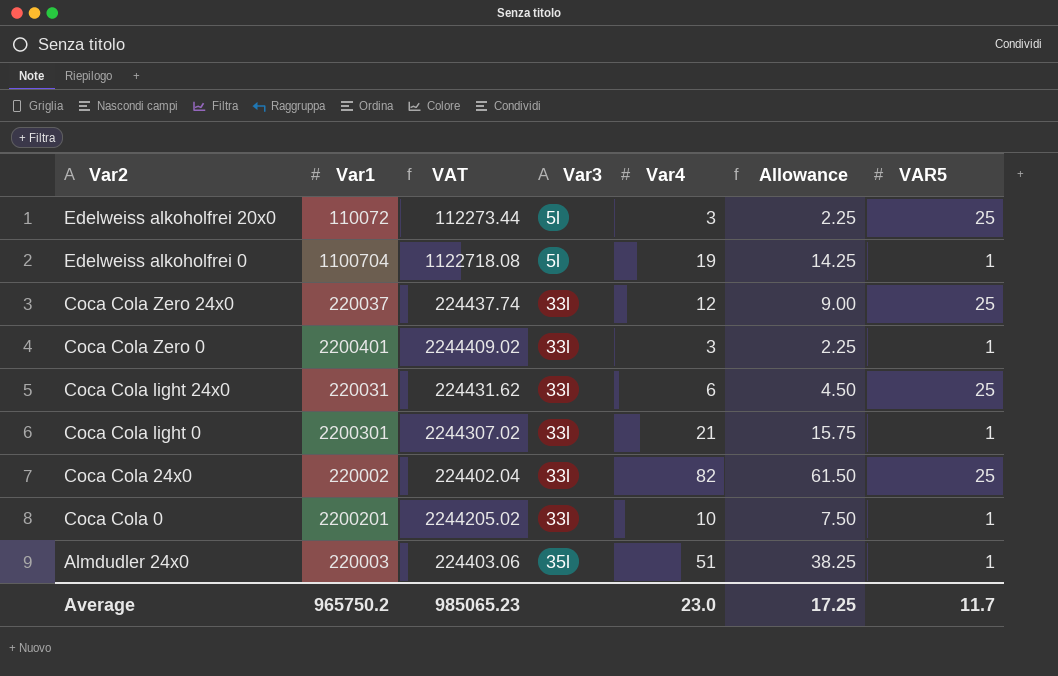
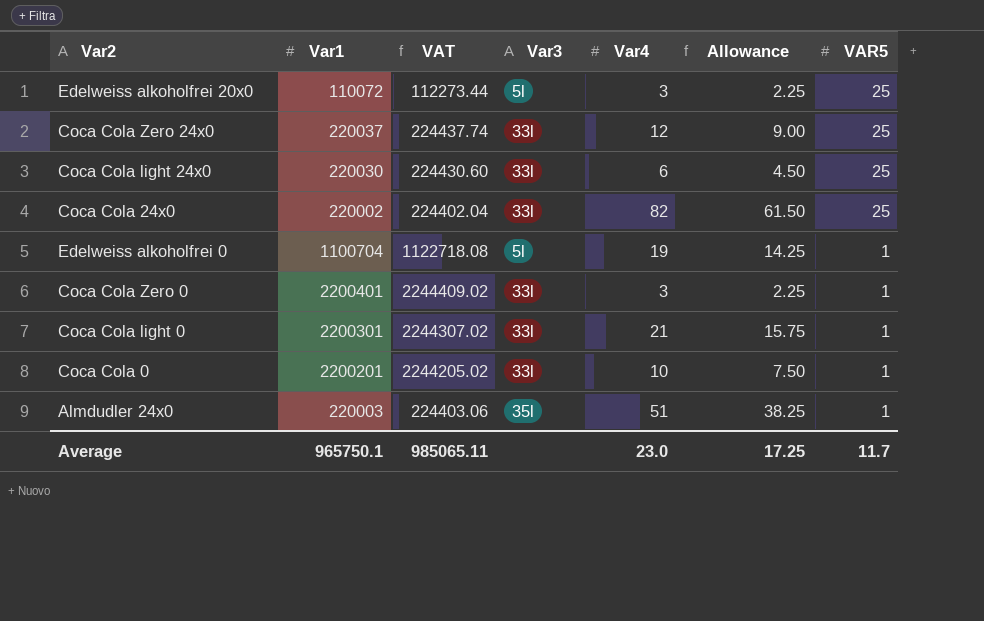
row order: Var2 descending -> VAR5 descending
Coca Cola light 24x0 | Var1: 220031 -> 220030
Coca Cola light 24x0 | VAT: 224431.62 -> 224430.60
Average | Var1: 965750.2 -> 965750.1
Average | VAT: 985065.23 -> 985065.11

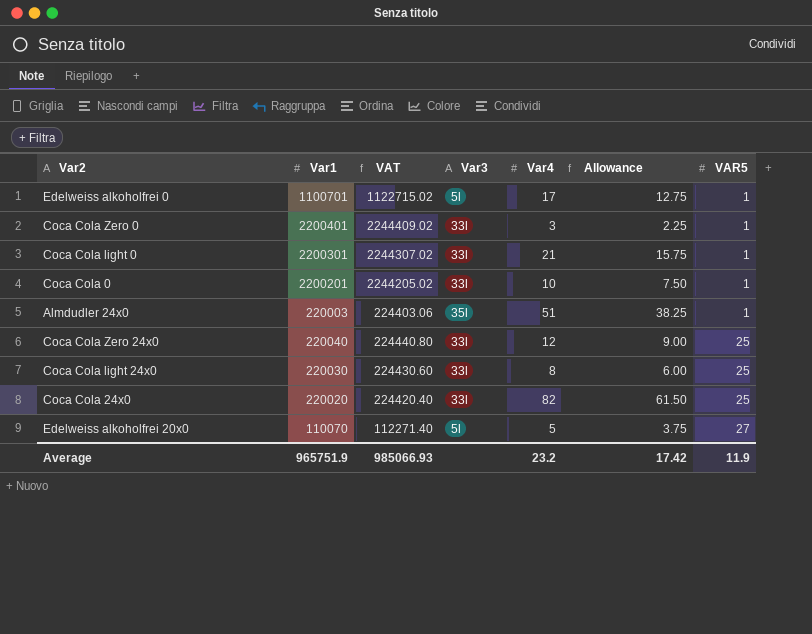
row order: VAR5 descending -> VAR5 ascending
Edelweiss alkoholfrei 0 | Var1: 1100704 -> 1100701
Edelweiss alkoholfrei 0 | VAT: 1122718.08 -> 1122715.02
Edelweiss alkoholfrei 0 | Var4: 19 -> 17
Edelweiss alkoholfrei 0 | Allowance: 14.25 -> 12.75
Coca Cola Zero 24x0 | Var1: 220037 -> 220040
Coca Cola Zero 24x0 | VAT: 224437.74 -> 224440.80
Coca Cola light 24x0 | Var4: 6 -> 8
Coca Cola light 24x0 | Allowance: 4.50 -> 6.00
Coca Cola 24x0 | Var1: 220002 -> 220020
Coca Cola 24x0 | VAT: 224402.04 -> 224420.40
Edelweiss alkoholfrei 20x0 | Var1: 110072 -> 110070
Edelweiss alkoholfrei 20x0 | VAT: 112273.44 -> 112271.40
Edelweiss alkoholfrei 20x0 | Var4: 3 -> 5
Edelweiss alkoholfrei 20x0 | Allowance: 2.25 -> 3.75
Edelweiss alkoholfrei 20x0 | VAR5: 25 -> 27
Average | Var1: 965750.1 -> 965751.9
Average | VAT: 985065.11 -> 985066.93
Average | Var4: 23.0 -> 23.2
Average | Allowance: 17.25 -> 17.42
Average | VAR5: 11.7 -> 11.9

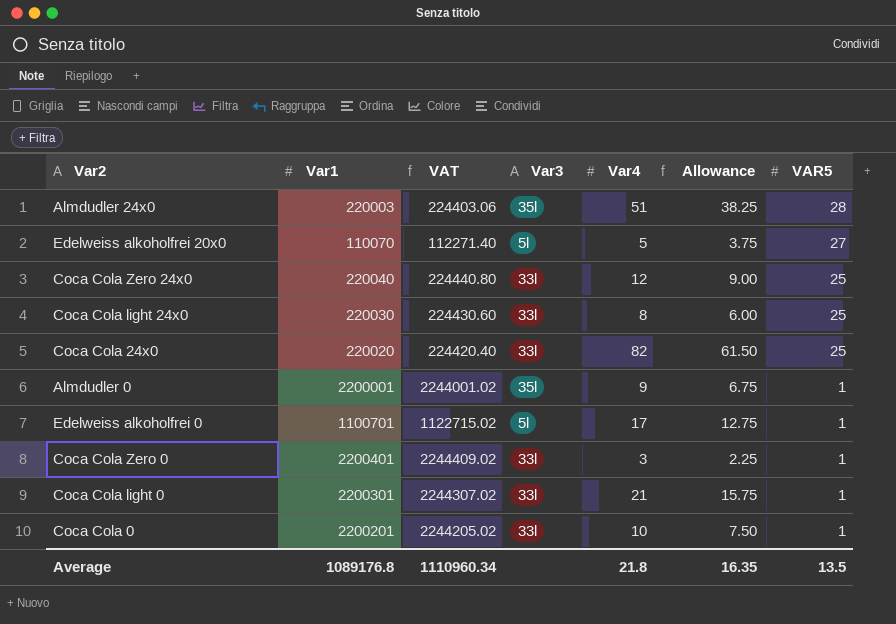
row order: VAR5 ascending -> VAR5 descending
Almdudler 24x0 | VAR5: 1 -> 28
row Almdudler 0: none -> 2200001 | 2244001.02 | 35l | 9 | 6.75 | 1
Average | Var1: 965751.9 -> 1089176.8
Average | VAT: 985066.93 -> 1110960.34
Average | Var4: 23.2 -> 21.8
Average | Allowance: 17.42 -> 16.35
Average | VAR5: 11.9 -> 13.5

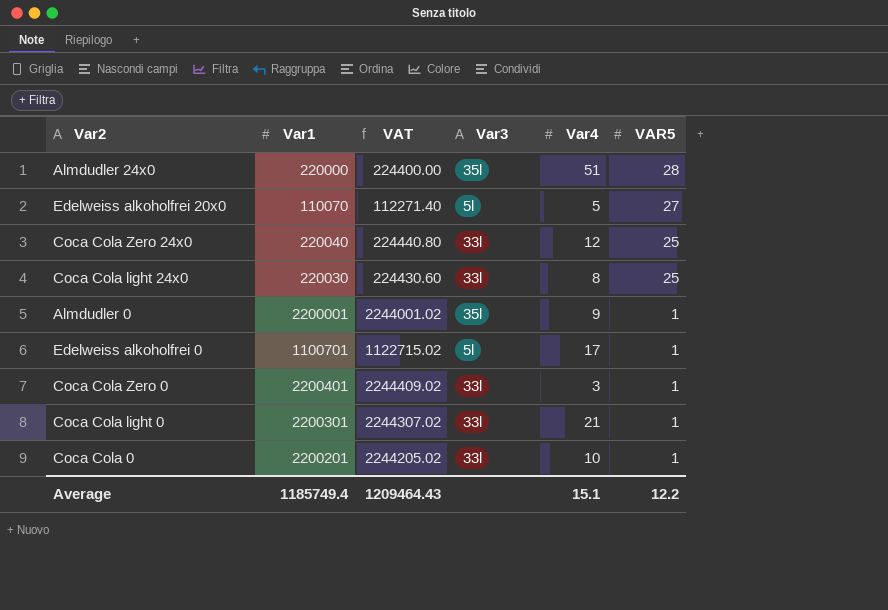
column Allowance | formula: [Var4] * 0.75 -> none
row Coca Cola 24x0: 220020 | 224420.40 | 33l | 82 | 61.50 | 25 -> none
Almdudler 24x0 | Var1: 220003 -> 220000
Almdudler 24x0 | VAT: 224403.06 -> 224400.00
Average | Var1: 1089176.8 -> 1185749.4
Average | VAT: 1110960.34 -> 1209464.43
Average | Var4: 21.8 -> 15.1
Average | VAR5: 13.5 -> 12.2

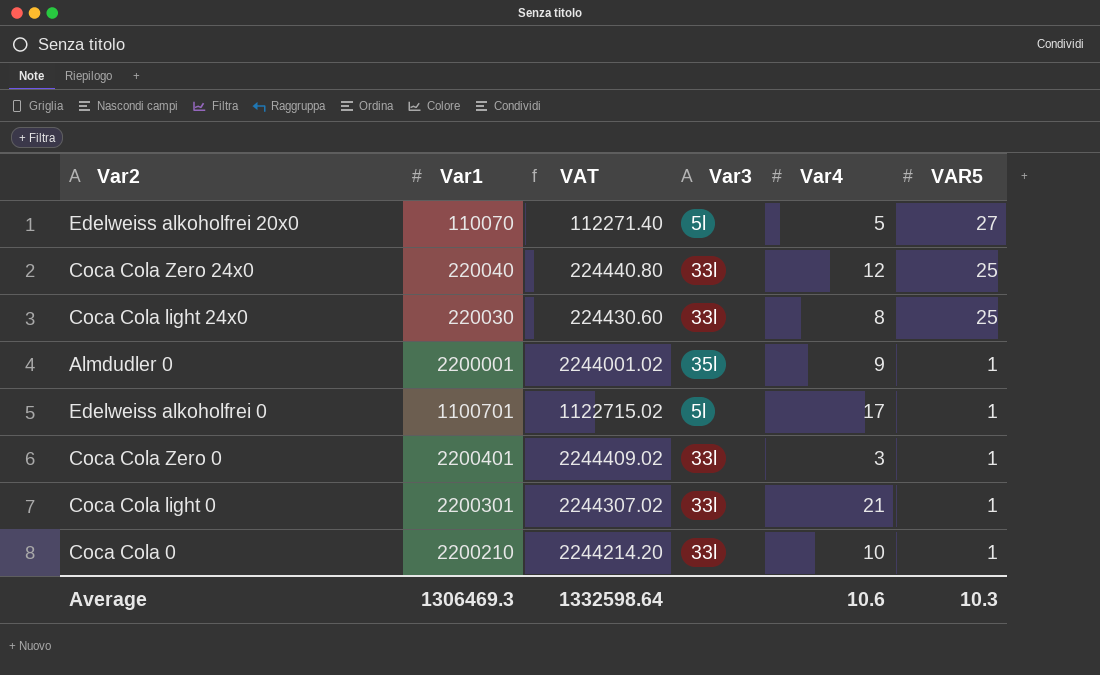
row Almdudler 24x0: 220000 | 224400.00 | 35l | 51 | 28 -> none
Coca Cola 0 | Var1: 2200201 -> 2200210
Coca Cola 0 | VAT: 2244205.02 -> 2244214.20
Average | Var1: 1185749.4 -> 1306469.3
Average | VAT: 1209464.43 -> 1332598.64
Average | Var4: 15.1 -> 10.6
Average | VAR5: 12.2 -> 10.3

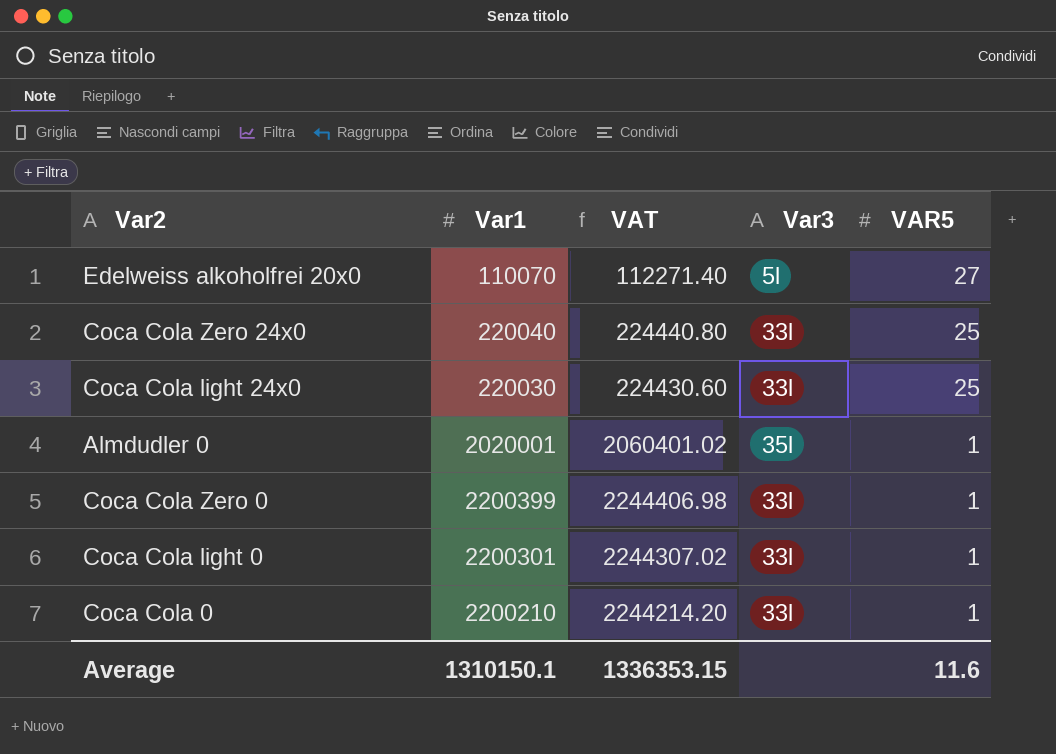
column Var4 | position: 5 -> none
row Edelweiss alkoholfrei 0: 1100701 | 1122715.02 | 5l | 17 | 1 -> none
Almdudler 0 | Var1: 2200001 -> 2020001
Almdudler 0 | VAT: 2244001.02 -> 2060401.02
Coca Cola Zero 0 | Var1: 2200401 -> 2200399
Coca Cola Zero 0 | VAT: 2244409.02 -> 2244406.98
Average | Var1: 1306469.3 -> 1310150.1
Average | VAT: 1332598.64 -> 1336353.15
Average | VAR5: 10.3 -> 11.6

